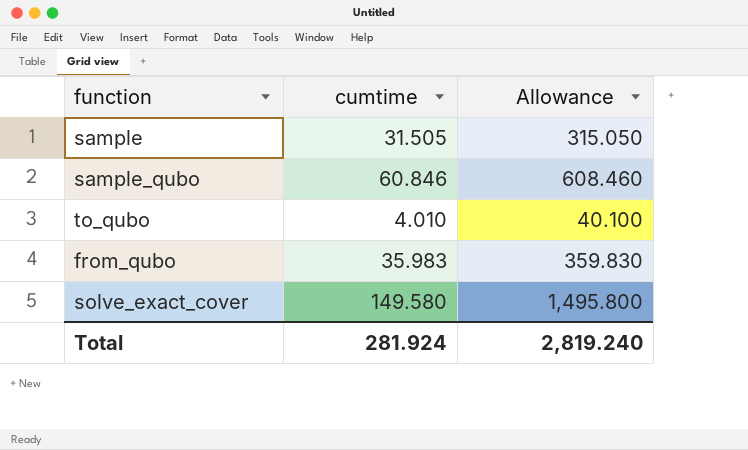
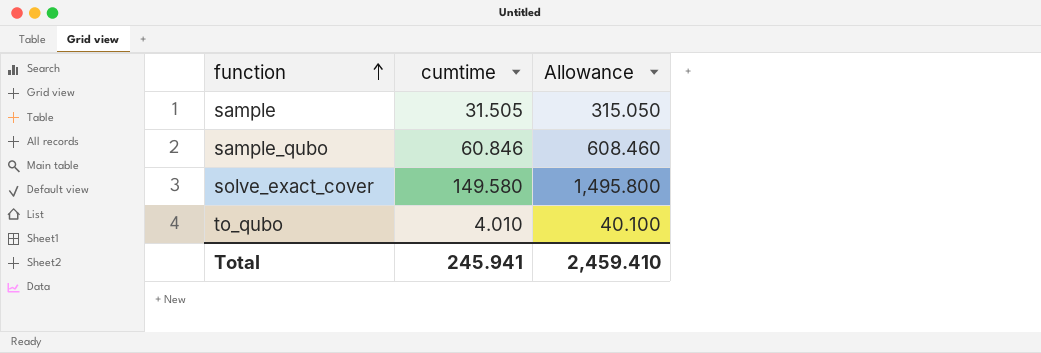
row order: none -> function ascending
row from_qubo: 35.983 | 359.830 -> none
Total | cumtime: 281.924 -> 245.941
Total | Allowance: 2,819.240 -> 2,459.410

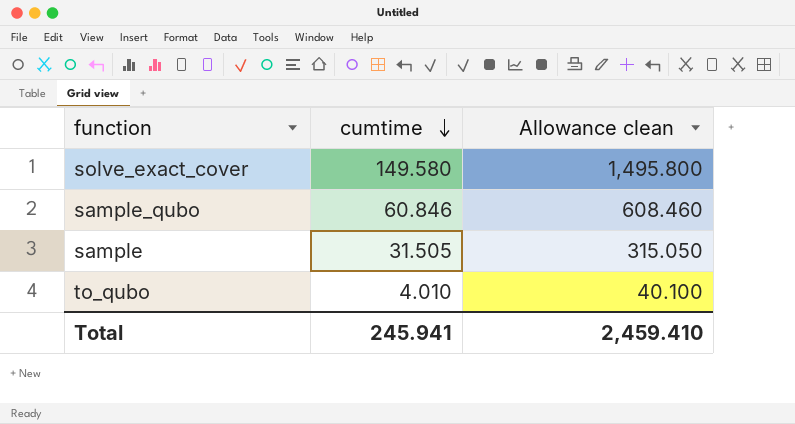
row order: function ascending -> cumtime descending
column name: Allowance -> Allowance clean

